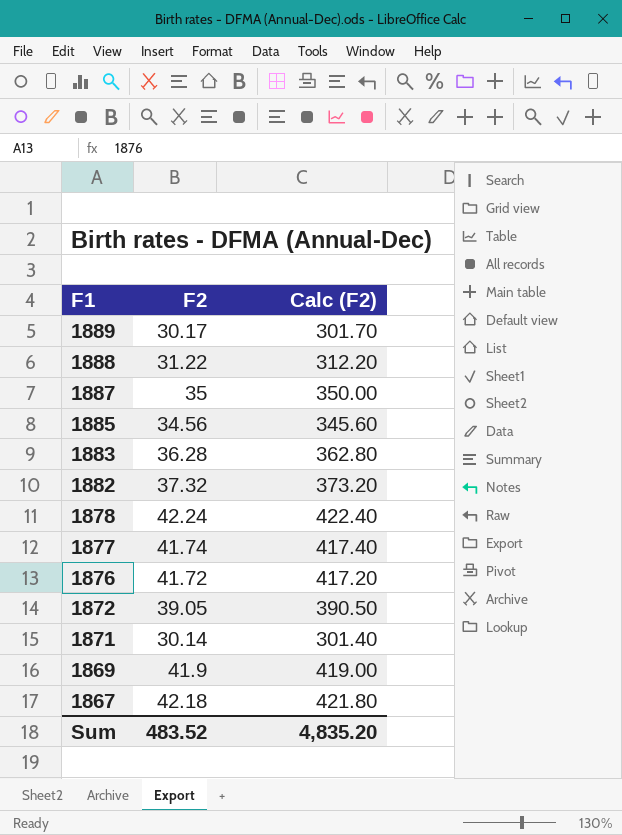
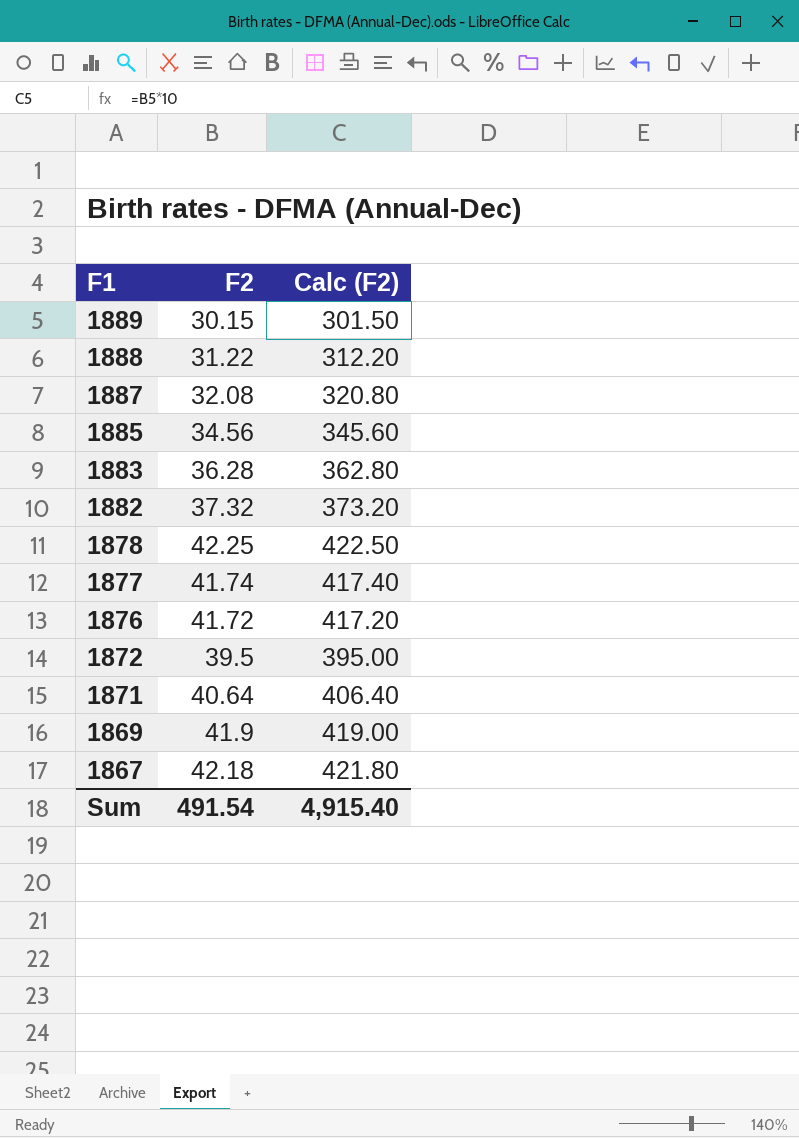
1889 | F2: 30.17 -> 30.15
1889 | Calc (F2): 301.70 -> 301.50
1887 | F2: 35 -> 32.08
1887 | Calc (F2): 350.00 -> 320.80
1878 | F2: 42.24 -> 42.25
1878 | Calc (F2): 422.40 -> 422.50
1872 | F2: 39.05 -> 39.5
1872 | Calc (F2): 390.50 -> 395.00
1871 | F2: 30.14 -> 40.64
1871 | Calc (F2): 301.40 -> 406.40
Sum | F2: 483.52 -> 491.54
Sum | Calc (F2): 4,835.20 -> 4,915.40

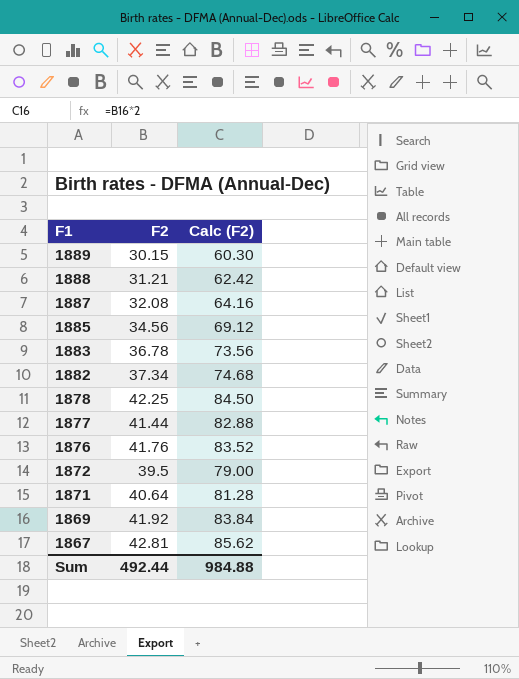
column Calc (F2) | formula: [F2] * 10 -> [F2] * 2
1888 | F2: 31.22 -> 31.21
1883 | F2: 36.28 -> 36.78
1882 | F2: 37.32 -> 37.34
1877 | F2: 41.74 -> 41.44
1876 | F2: 41.72 -> 41.76
1869 | F2: 41.9 -> 41.92
1867 | F2: 42.18 -> 42.81
Sum | F2: 491.54 -> 492.44
Sum | Calc (F2): 4,915.40 -> 984.88

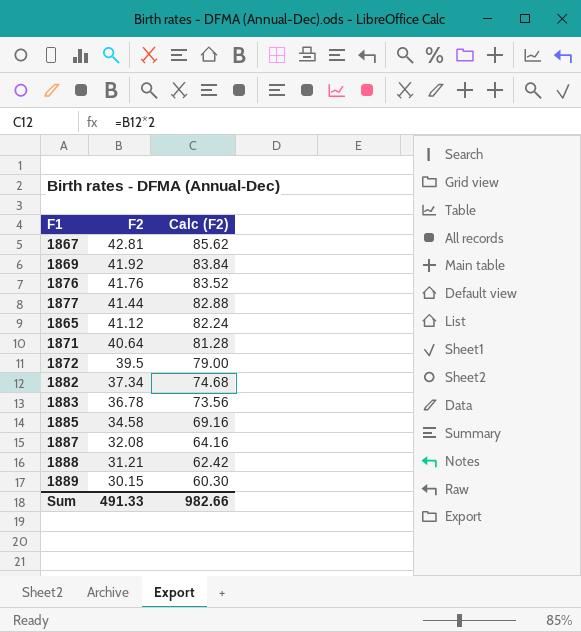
row order: F1 descending -> F2 descending
row 1878: 42.25 | 84.50 -> none
row 1865: none -> 41.12 | 82.24
1885 | F2: 34.56 -> 34.58
1885 | Calc (F2): 69.12 -> 69.16
Sum | F2: 492.44 -> 491.33
Sum | Calc (F2): 984.88 -> 982.66

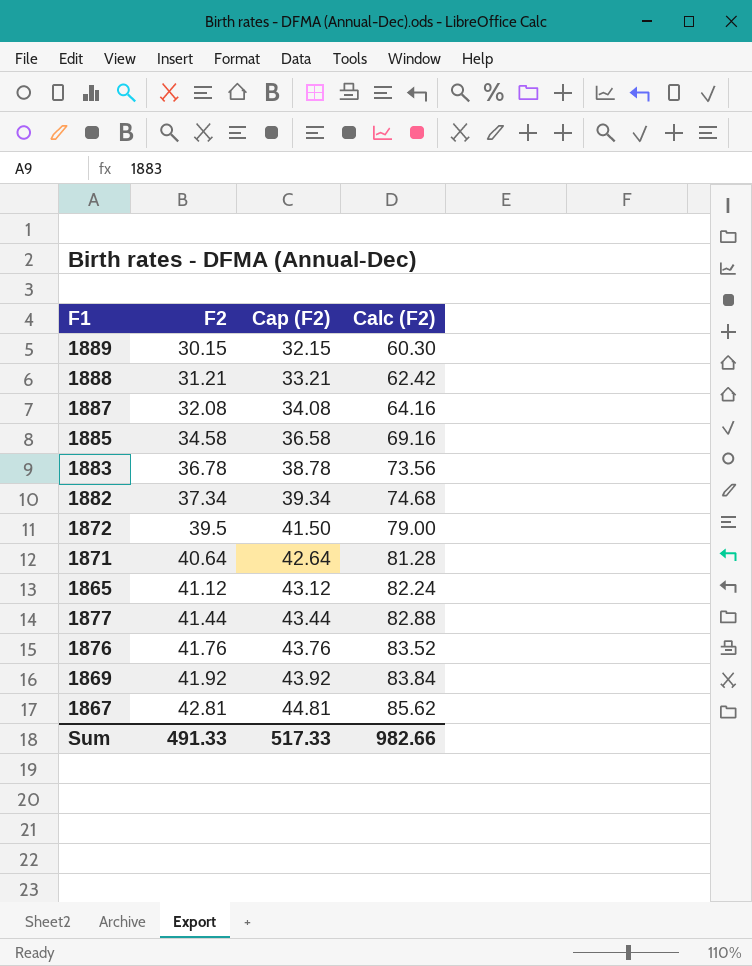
row order: F2 descending -> F2 ascending
column Cap (F2) | formula: none -> [F2] + 2

